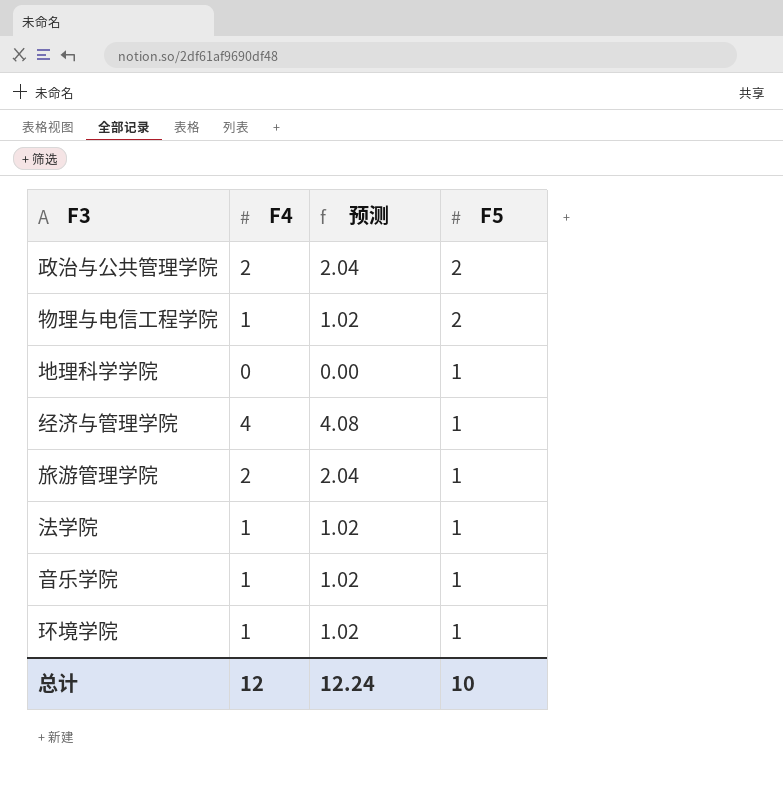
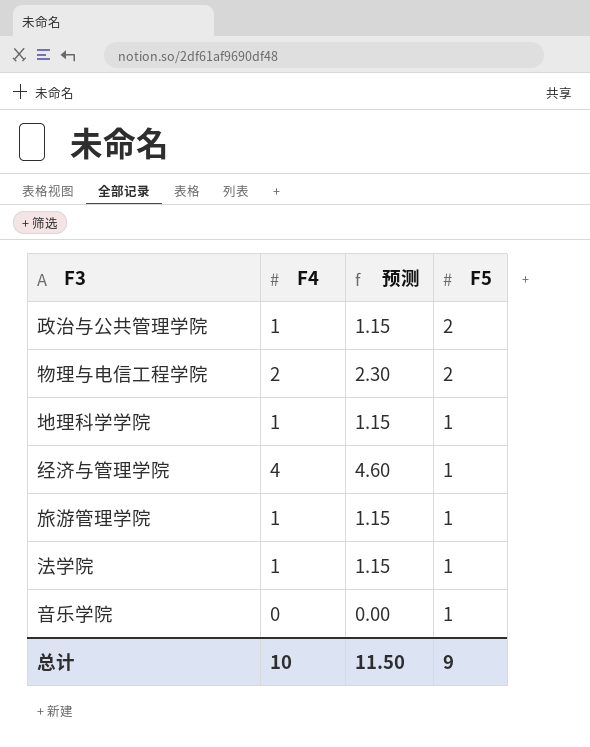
column 预测 | formula: [F4] * 1.02 -> [F4] * 1.15
row 环境学院: 1 | 1.02 | 1 -> none
政治与公共管理学院 | F4: 2 -> 1
物理与电信工程学院 | F4: 1 -> 2
地理科学学院 | F4: 0 -> 1
旅游管理学院 | F4: 2 -> 1
音乐学院 | F4: 1 -> 0
总计 | F4: 12 -> 10
总计 | 预测: 12.24 -> 11.50
总计 | F5: 10 -> 9

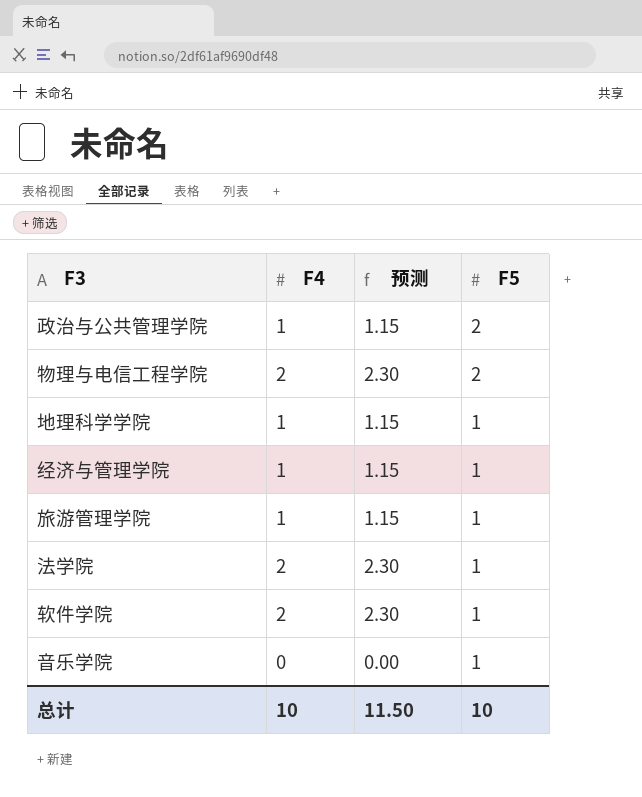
经济与管理学院 | F4: 4 -> 1
经济与管理学院 | 预测: 4.60 -> 1.15
法学院 | F4: 1 -> 2
法学院 | 预测: 1.15 -> 2.30
row 软件学院: none -> 2 | 2.30 | 1
总计 | F5: 9 -> 10

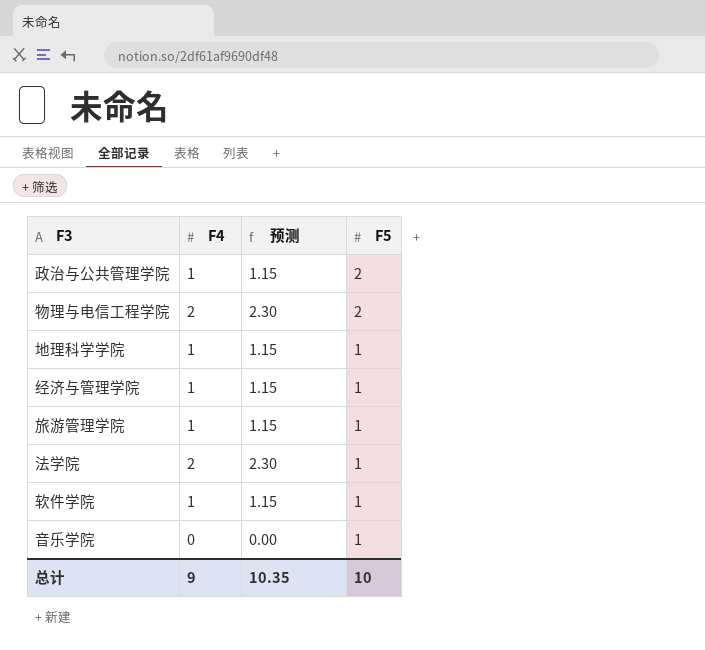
软件学院 | F4: 2 -> 1
软件学院 | 预测: 2.30 -> 1.15
总计 | F4: 10 -> 9
总计 | 预测: 11.50 -> 10.35

